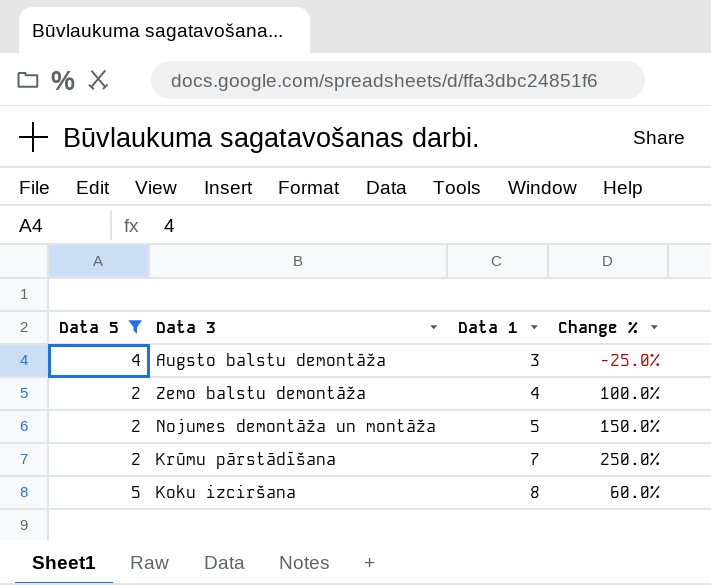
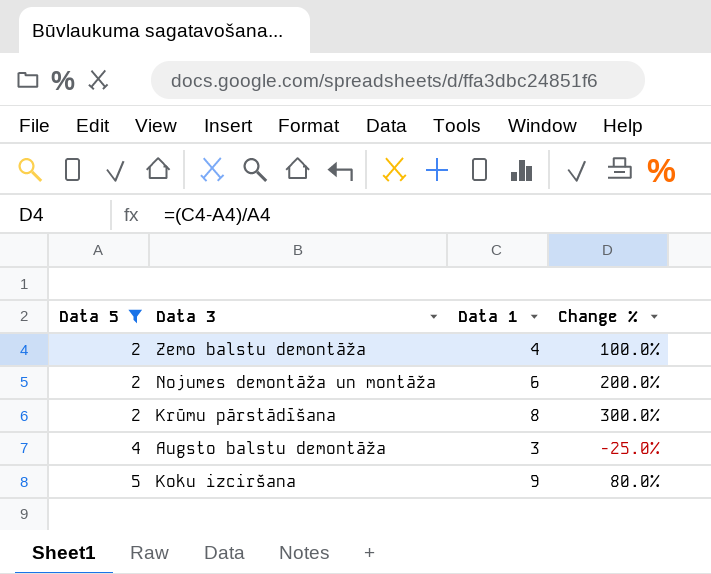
row order: Data 1 ascending -> Data 5 ascending
Nojumes demontāža un montāža | Data 1: 5 -> 6
Nojumes demontāža un montāža | Change %: 150.0% -> 200.0%
Krūmu pārstādīšana | Data 1: 7 -> 8
Krūmu pārstādīšana | Change %: 250.0% -> 300.0%
Koku izciršana | Data 1: 8 -> 9
Koku izciršana | Change %: 60.0% -> 80.0%

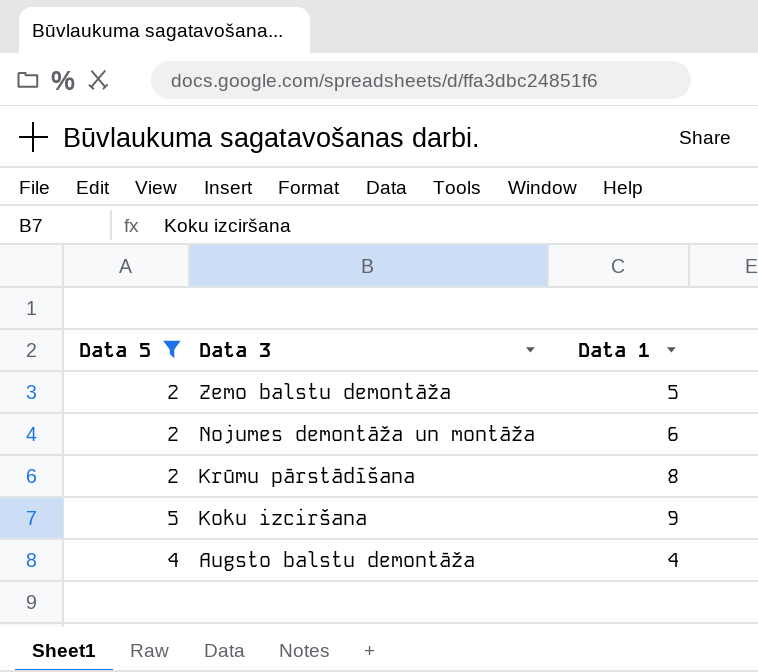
row order: Data 5 ascending -> Data 3 descending
column Change % | formula: ([Data 1] - [Data 5]) / [Data 5] -> none
Zemo balstu demontāža | Data 1: 4 -> 5
Augsto balstu demontāža | Data 1: 3 -> 4

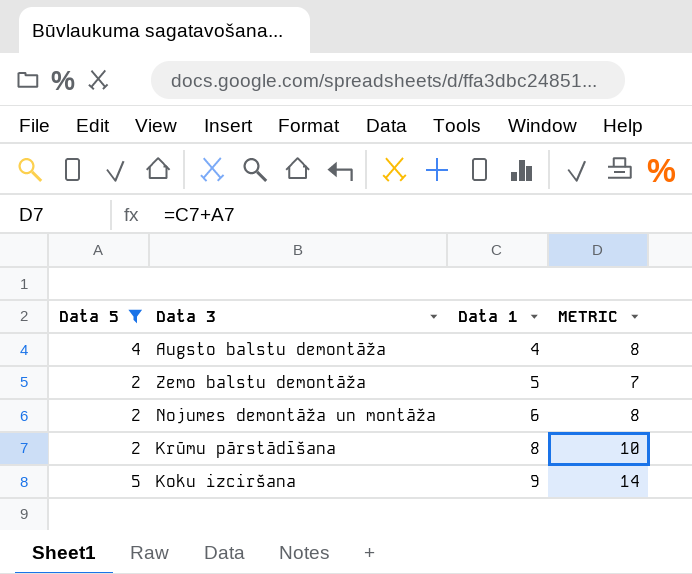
row order: Data 3 descending -> Data 1 ascending
column METRIC | formula: none -> [Data 5] + [Data 1]

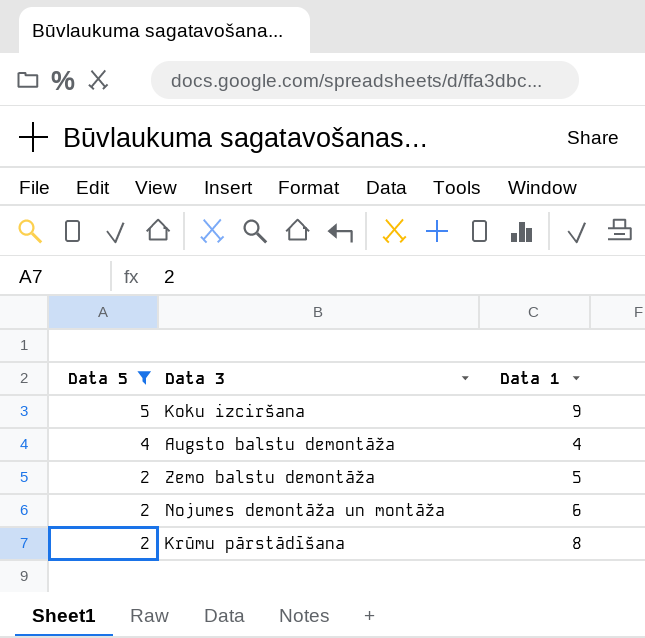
row order: Data 1 ascending -> Data 5 descending
column METRIC | formula: [Data 5] + [Data 1] -> none

